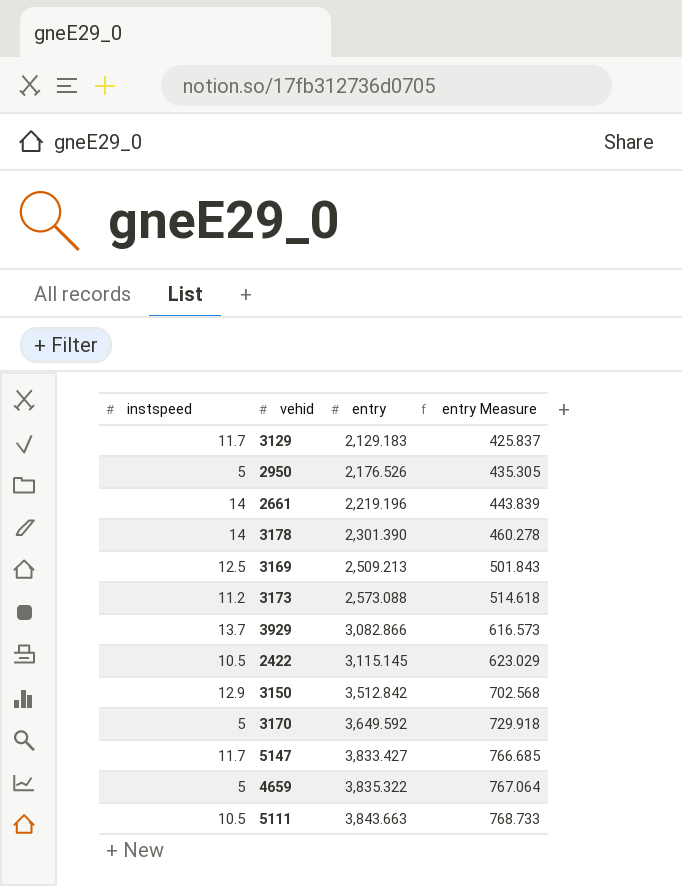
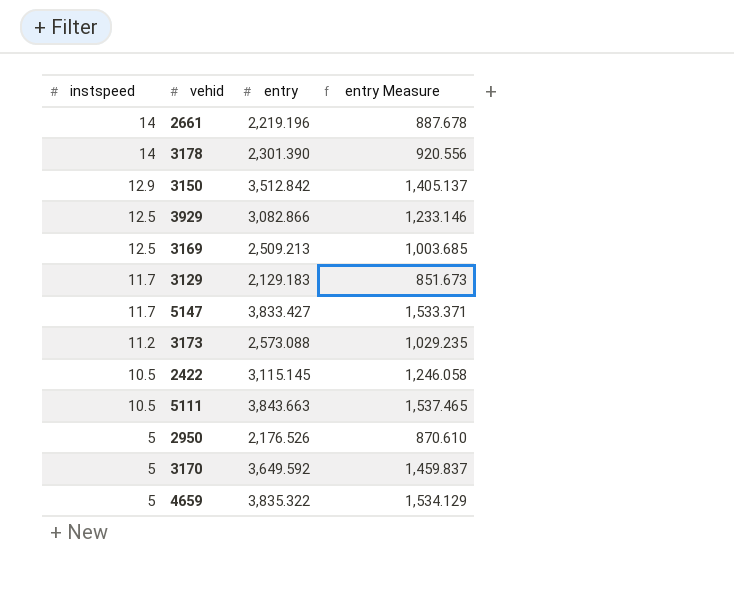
row order: entry ascending -> instspeed descending
column entry Measure | formula: [entry] * 0.2 -> [entry] * 0.4
3929 | instspeed: 13.7 -> 12.5

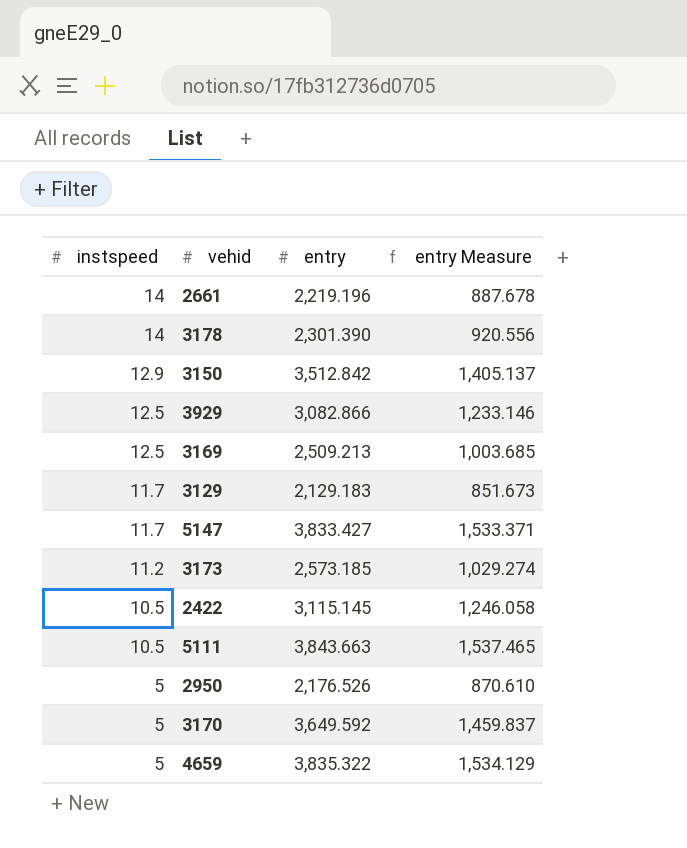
3173 | entry: 2,573.088 -> 2,573.185
3173 | entry Measure: 1,029.235 -> 1,029.274

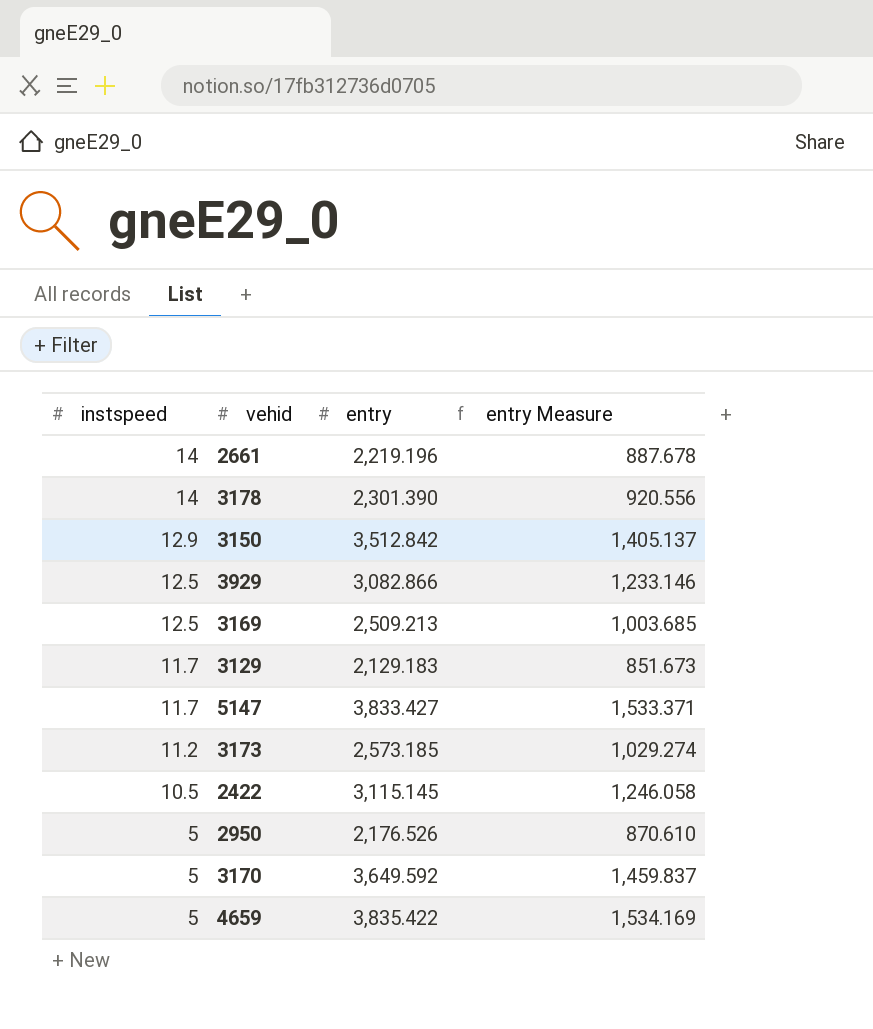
row 5111: 10.5 | 3,843.663 | 1,537.465 -> none
4659 | entry: 3,835.322 -> 3,835.422
4659 | entry Measure: 1,534.129 -> 1,534.169

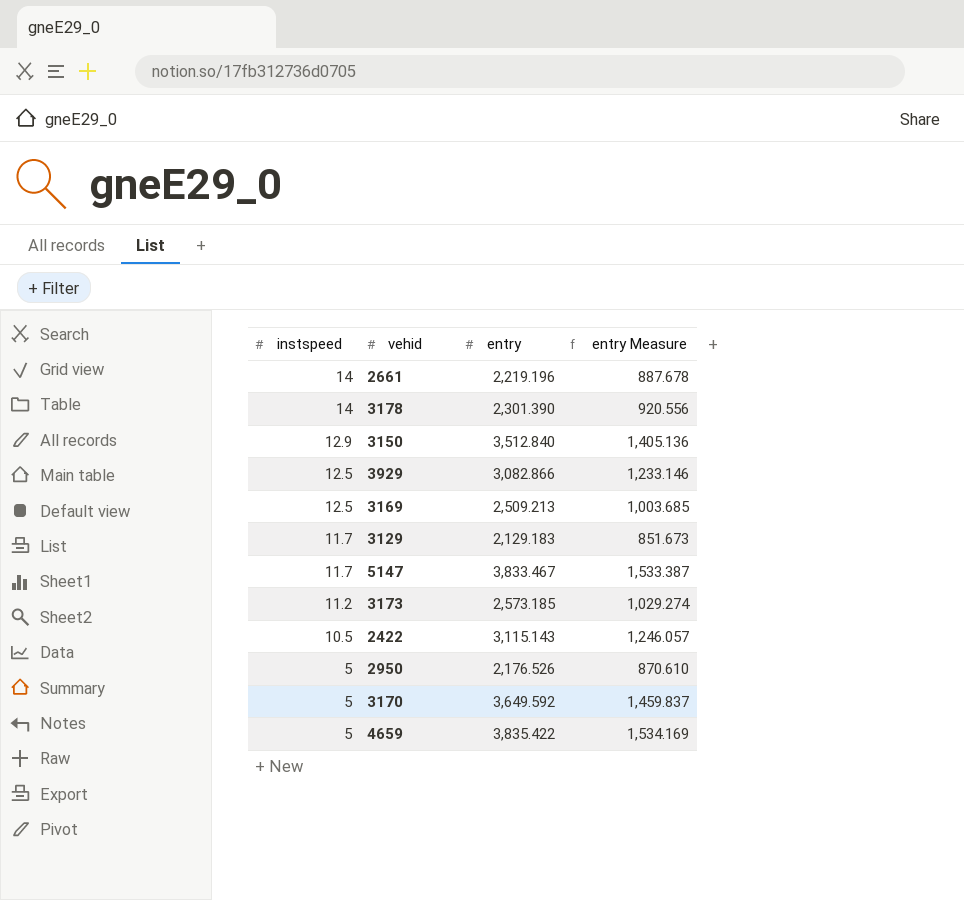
3150 | entry: 3,512.842 -> 3,512.840
3150 | entry Measure: 1,405.137 -> 1,405.136
5147 | entry: 3,833.427 -> 3,833.467
5147 | entry Measure: 1,533.371 -> 1,533.387
2422 | entry: 3,115.145 -> 3,115.143
2422 | entry Measure: 1,246.058 -> 1,246.057

